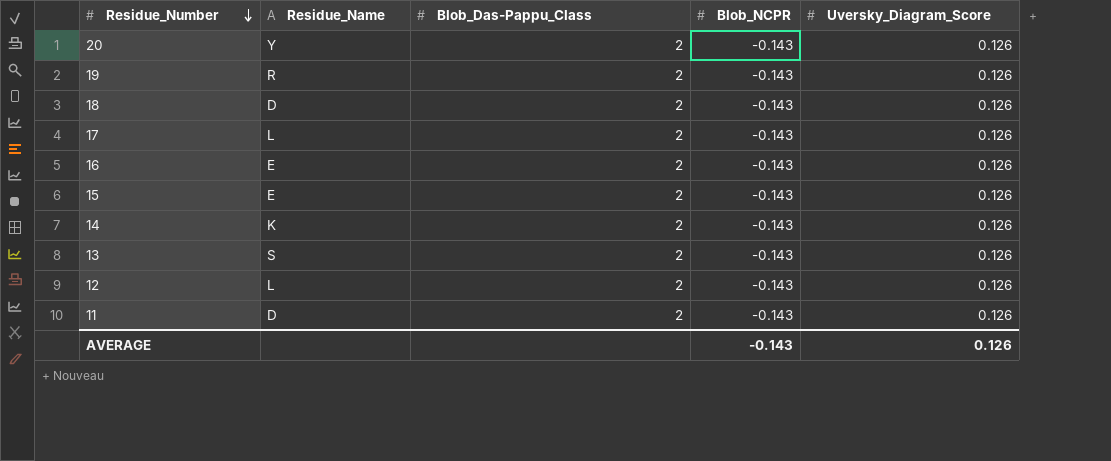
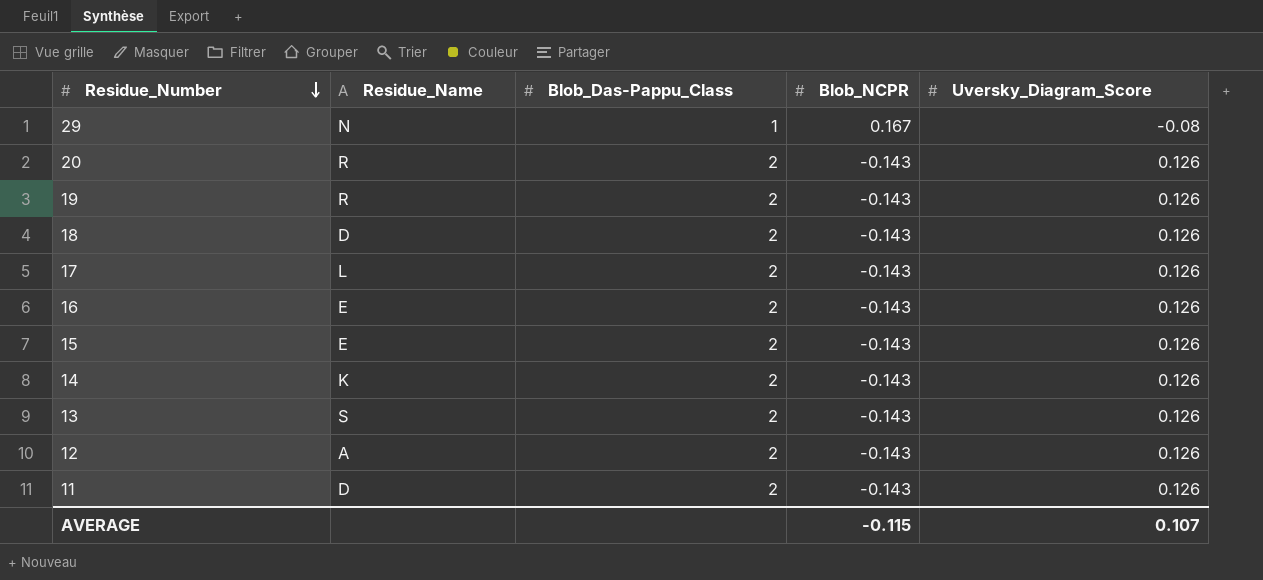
row 29: none -> N | 1 | 0.167 | -0.08
20 | Residue_Name: Y -> R
12 | Residue_Name: L -> A
AVERAGE | Blob_NCPR: -0.143 -> -0.115
AVERAGE | Uversky_Diagram_Score: 0.126 -> 0.107

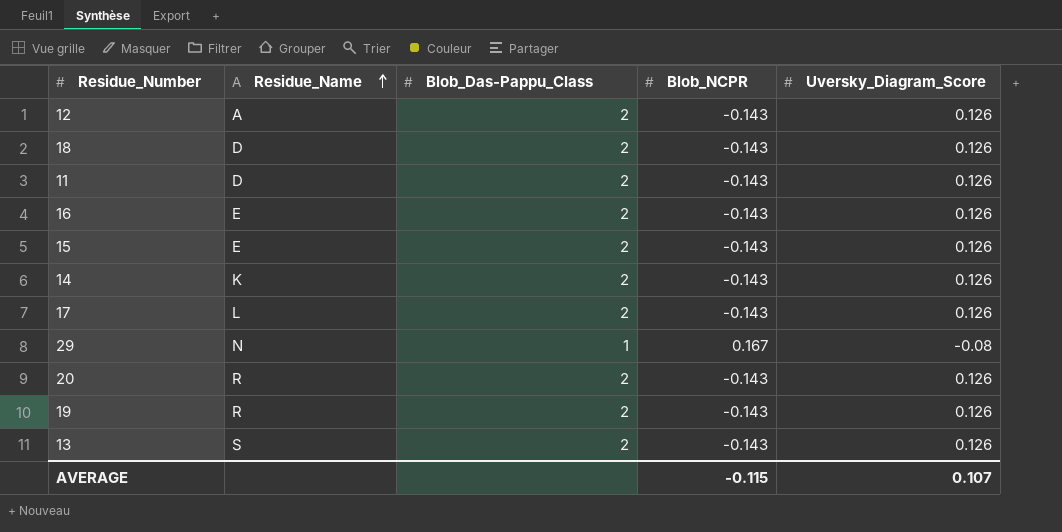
row order: Residue_Number descending -> Residue_Name ascending

